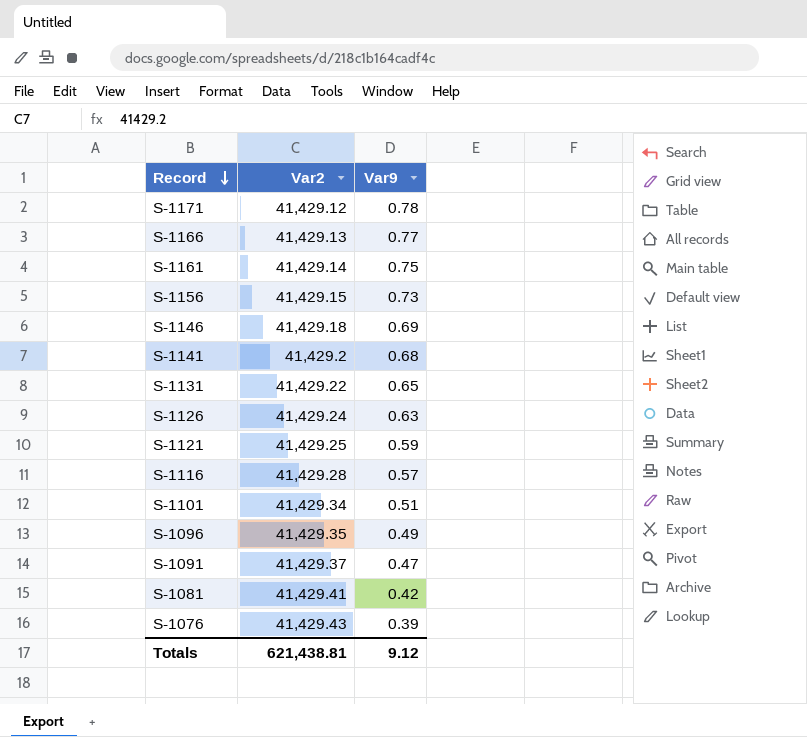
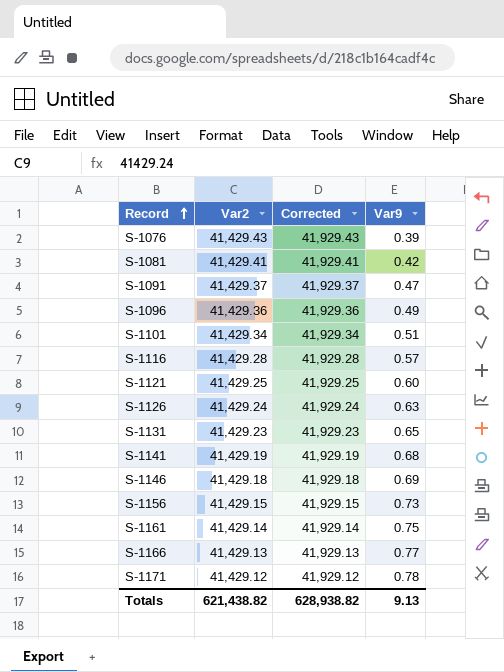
row order: Record descending -> Record ascending
column Corrected | formula: none -> [Var2] + 500
S-1096 | Var2: 41,429.35 -> 41,429.36
S-1121 | Var9: 0.59 -> 0.60
S-1131 | Var2: 41,429.22 -> 41,429.23
S-1141 | Var2: 41,429.2 -> 41,429.19
Totals | Var2: 621,438.81 -> 621,438.82
Totals | Var9: 9.12 -> 9.13

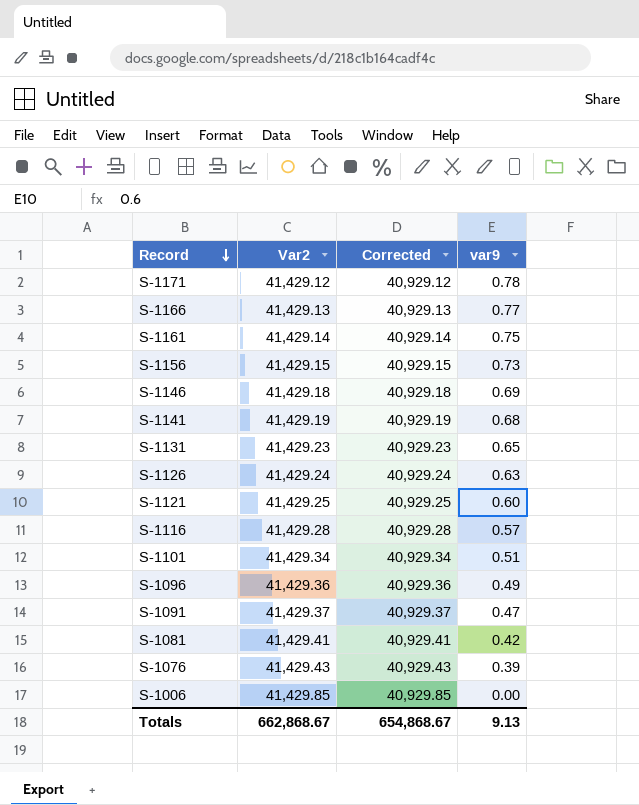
row order: Record ascending -> Record descending
column Corrected | formula: [Var2] + 500 -> [Var2] - 500
column name: Var9 -> var9
row S-1006: none -> 41,429.85 | 40,929.85 | 0.00
Totals | Var2: 621,438.82 -> 662,868.67
Totals | Corrected: 628,938.82 -> 654,868.67

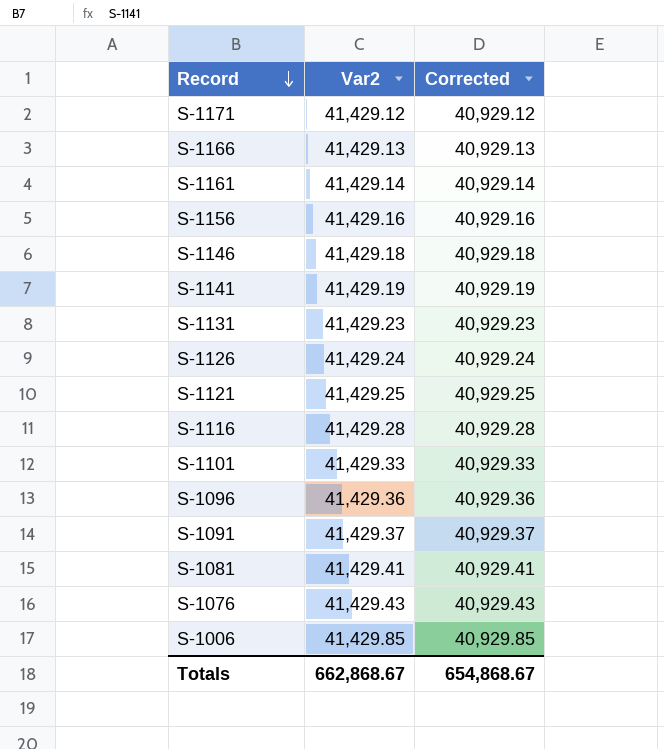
column var9 | position: 4 -> none
S-1156 | Var2: 41,429.15 -> 41,429.16
S-1156 | Corrected: 40,929.15 -> 40,929.16
S-1101 | Var2: 41,429.34 -> 41,429.33
S-1101 | Corrected: 40,929.34 -> 40,929.33

